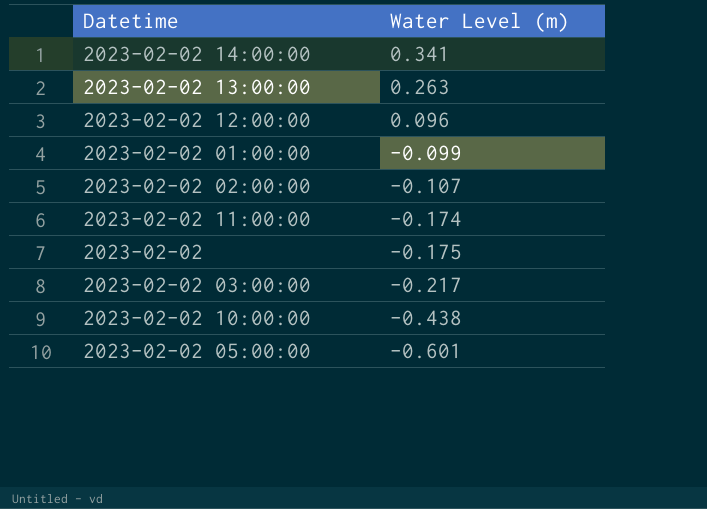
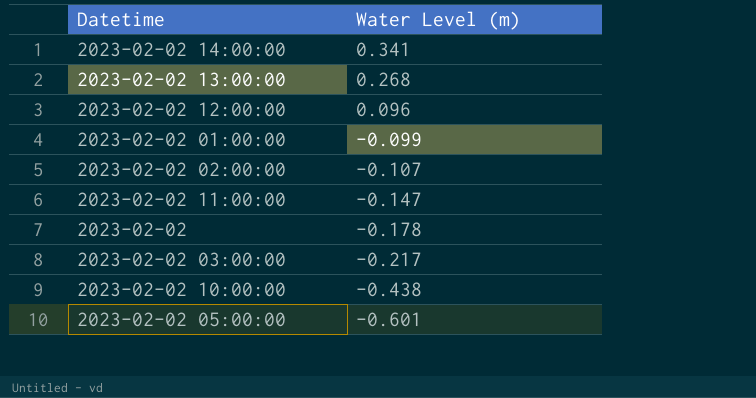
2023-02-02 13:00:00 | Water Level (m): 0.263 -> 0.268
2023-02-02 11:00:00 | Water Level (m): -0.174 -> -0.147
2023-02-02 | Water Level (m): -0.175 -> -0.178

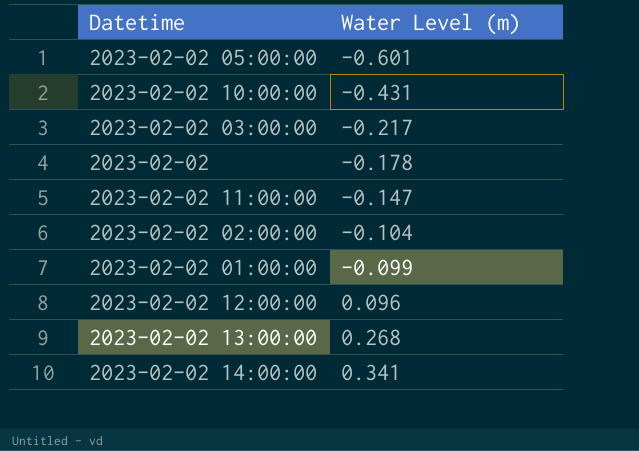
row order: Water Level (m) descending -> Water Level (m) ascending
2023-02-02 10:00:00 | Water Level (m): -0.438 -> -0.431
2023-02-02 02:00:00 | Water Level (m): -0.107 -> -0.104

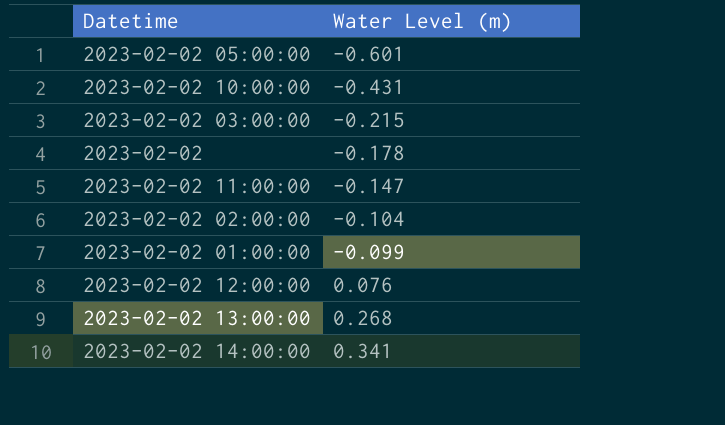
2023-02-02 03:00:00 | Water Level (m): -0.217 -> -0.215
2023-02-02 12:00:00 | Water Level (m): 0.096 -> 0.076

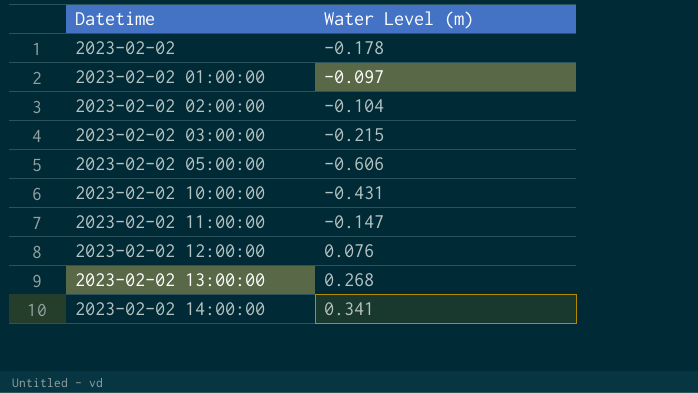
row order: Water Level (m) ascending -> Datetime ascending
2023-02-02 01:00:00 | Water Level (m): -0.099 -> -0.097
2023-02-02 05:00:00 | Water Level (m): -0.601 -> -0.606

